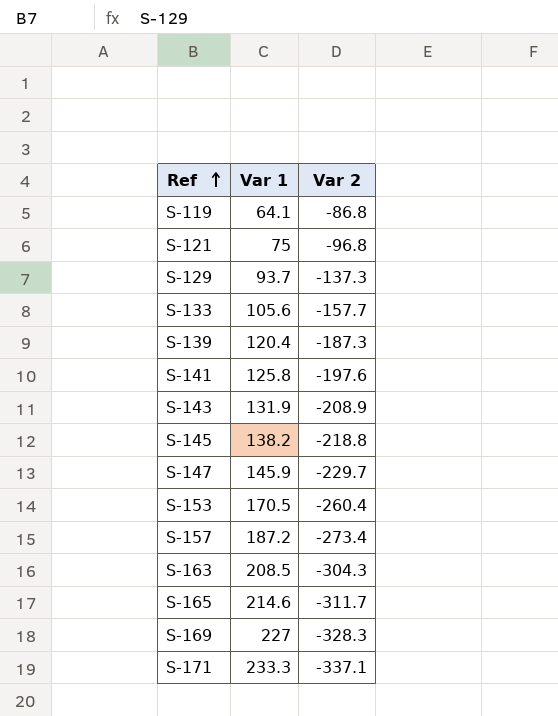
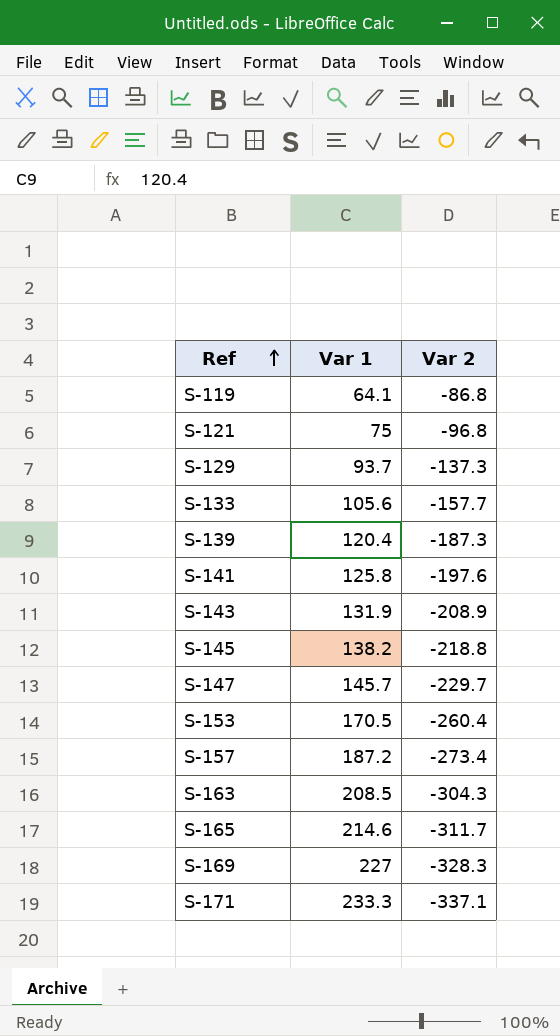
S-147 | Var 1: 145.9 -> 145.7

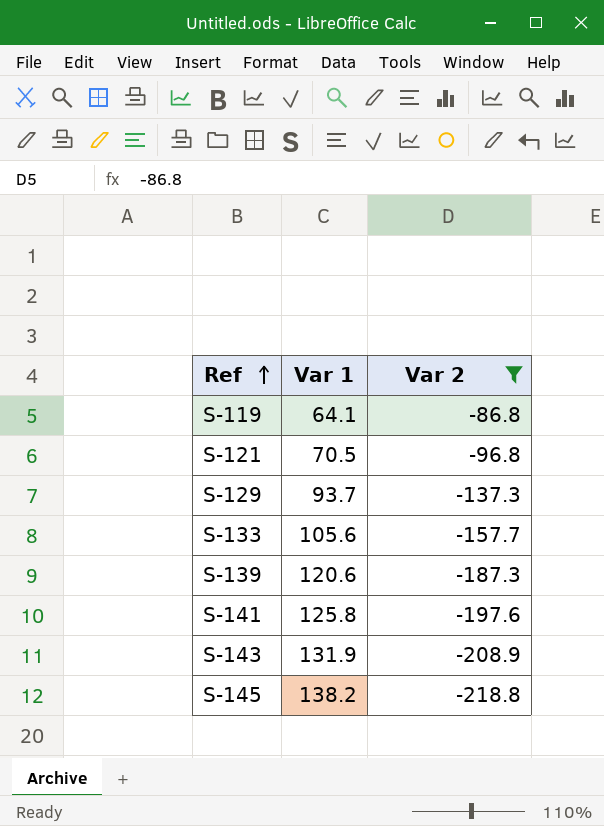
filter: none -> Var 2 >= -218.8
S-121 | Var 1: 75 -> 70.5
S-139 | Var 1: 120.4 -> 120.6

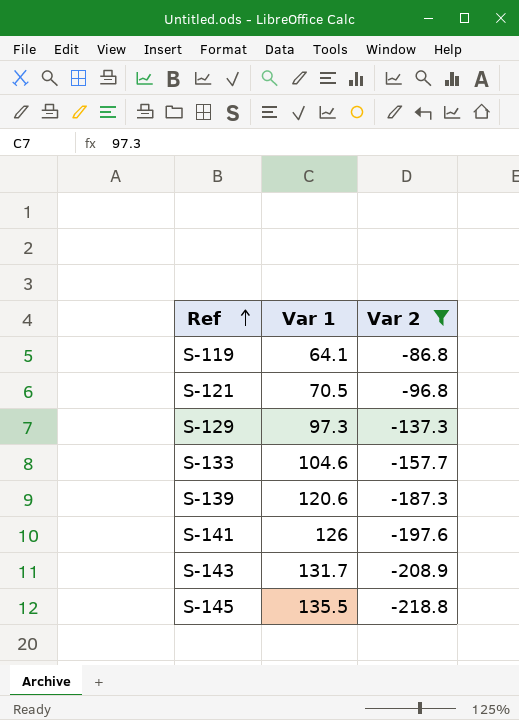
S-129 | Var 1: 93.7 -> 97.3
S-133 | Var 1: 105.6 -> 104.6
S-141 | Var 1: 125.8 -> 126
S-143 | Var 1: 131.9 -> 131.7
S-145 | Var 1: 138.2 -> 135.5

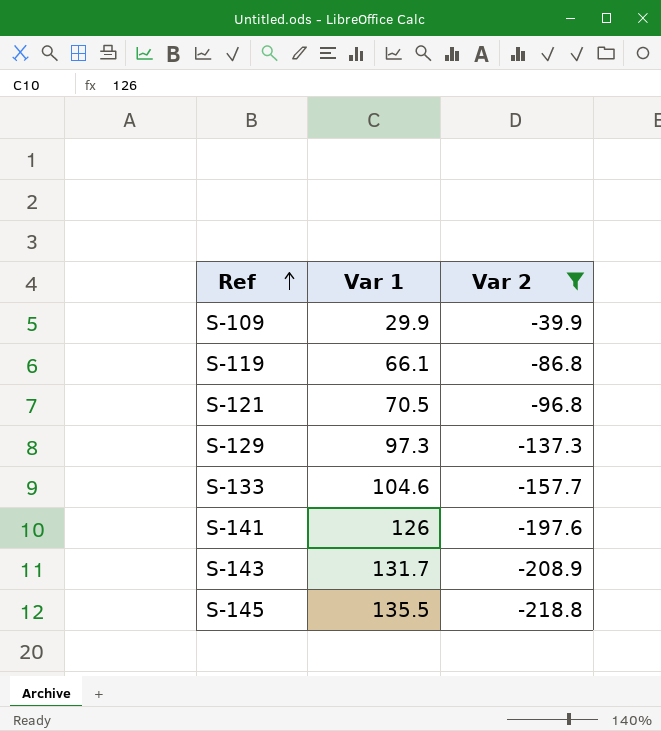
row S-139: 120.6 | -187.3 -> none
row S-109: none -> 29.9 | -39.9
S-119 | Var 1: 64.1 -> 66.1

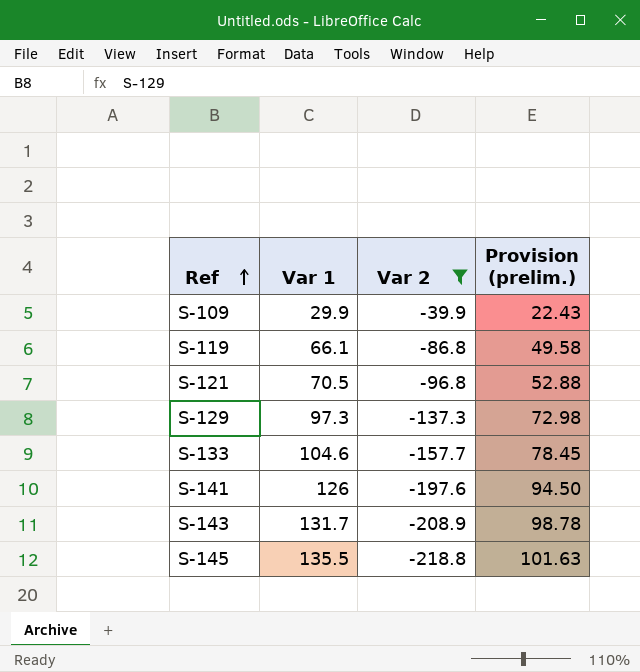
column Provision (prelim.) | formula: none -> [Var 1] * 0.75

